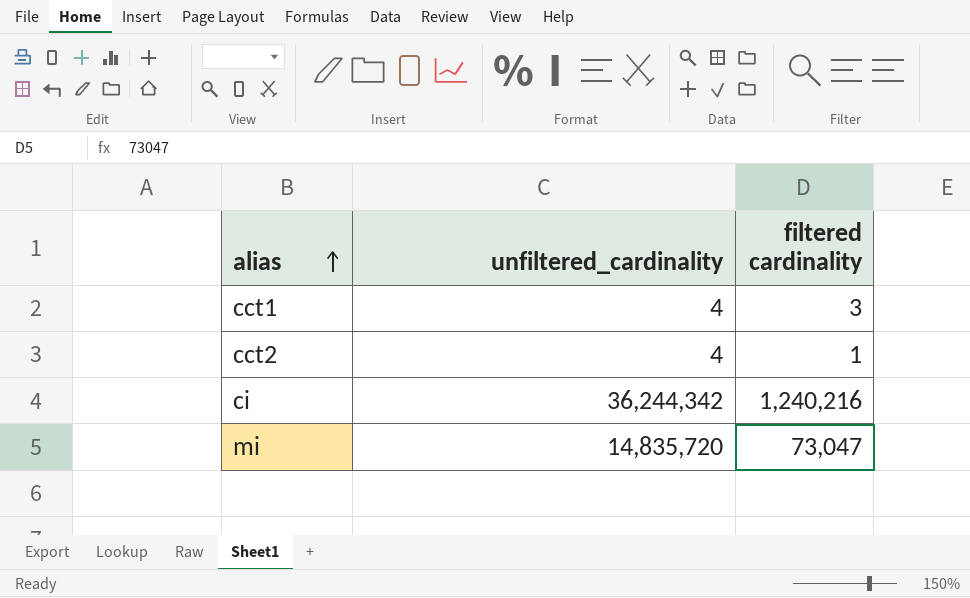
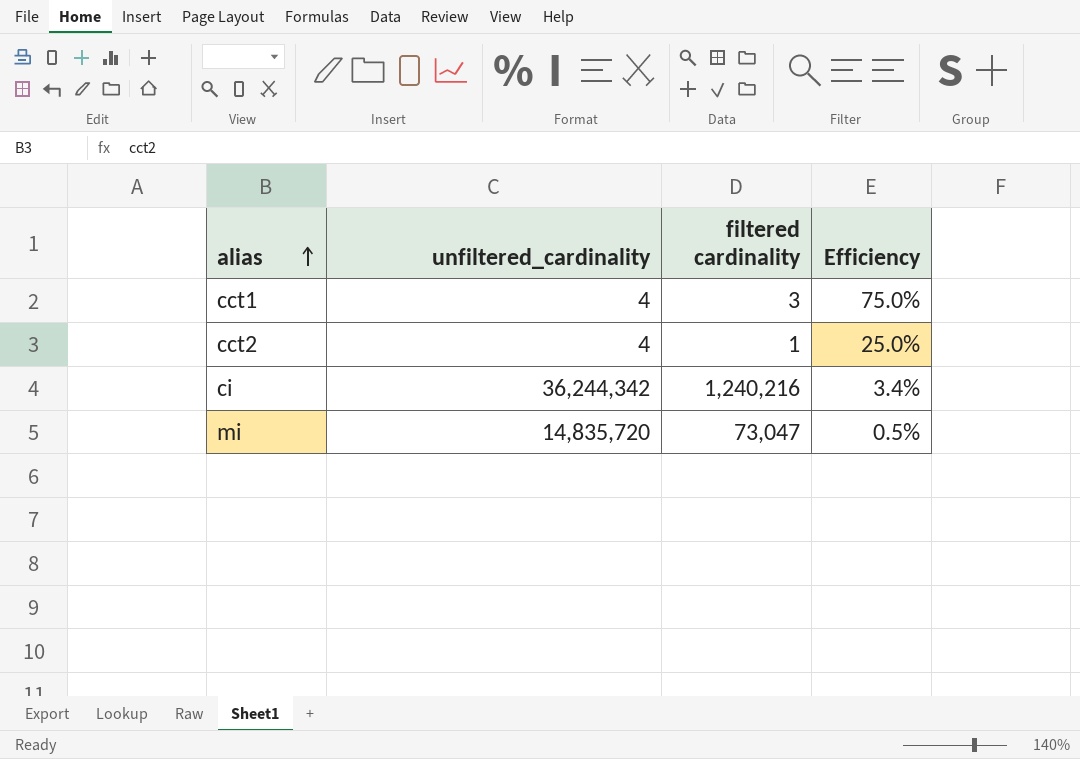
column Efficiency | formula: none -> [filtered cardinality] / [unfiltered_cardinality]

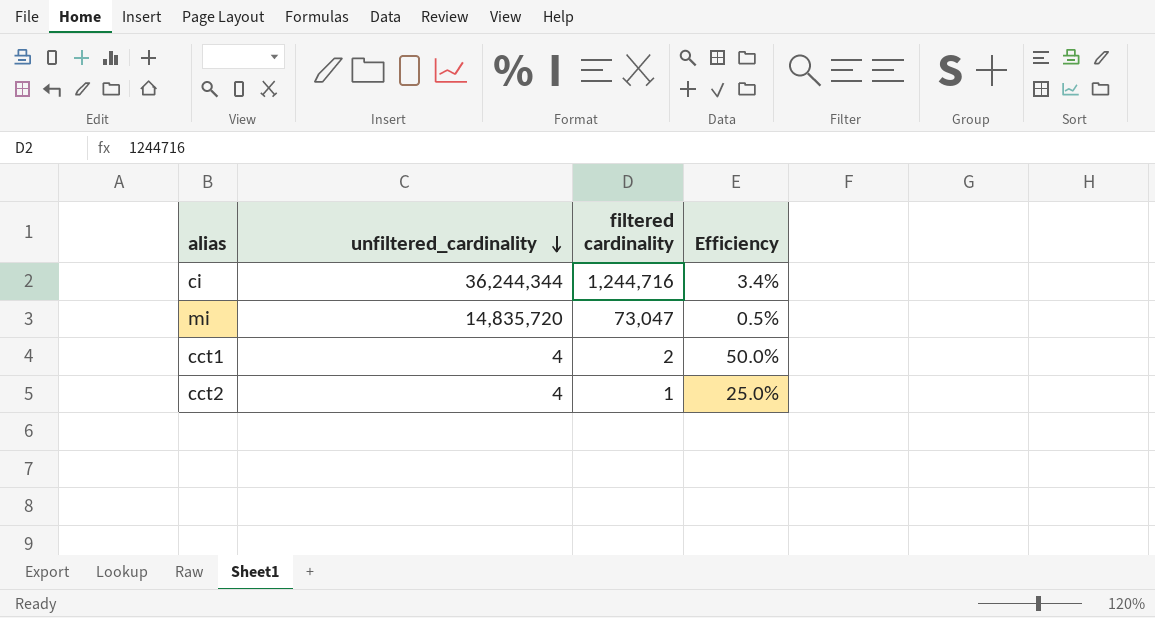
row order: alias ascending -> unfiltered_cardinality descending
ci | unfiltered_cardinality: 36,244,342 -> 36,244,344
ci | filtered cardinality: 1,240,216 -> 1,244,716
cct1 | filtered cardinality: 3 -> 2
cct1 | Efficiency: 75.0% -> 50.0%

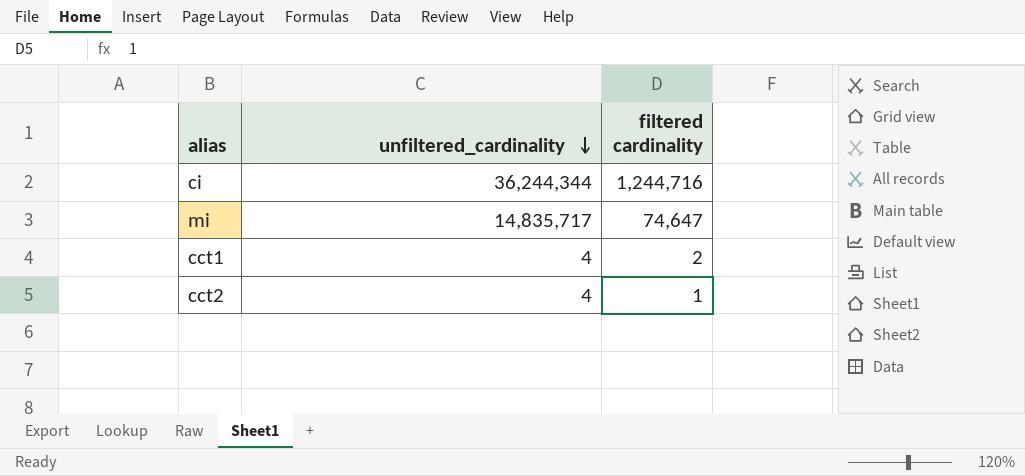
column Efficiency | formula: [filtered cardinality] / [unfiltered_cardinality] -> none
mi | unfiltered_cardinality: 14,835,720 -> 14,835,717
mi | filtered cardinality: 73,047 -> 74,647

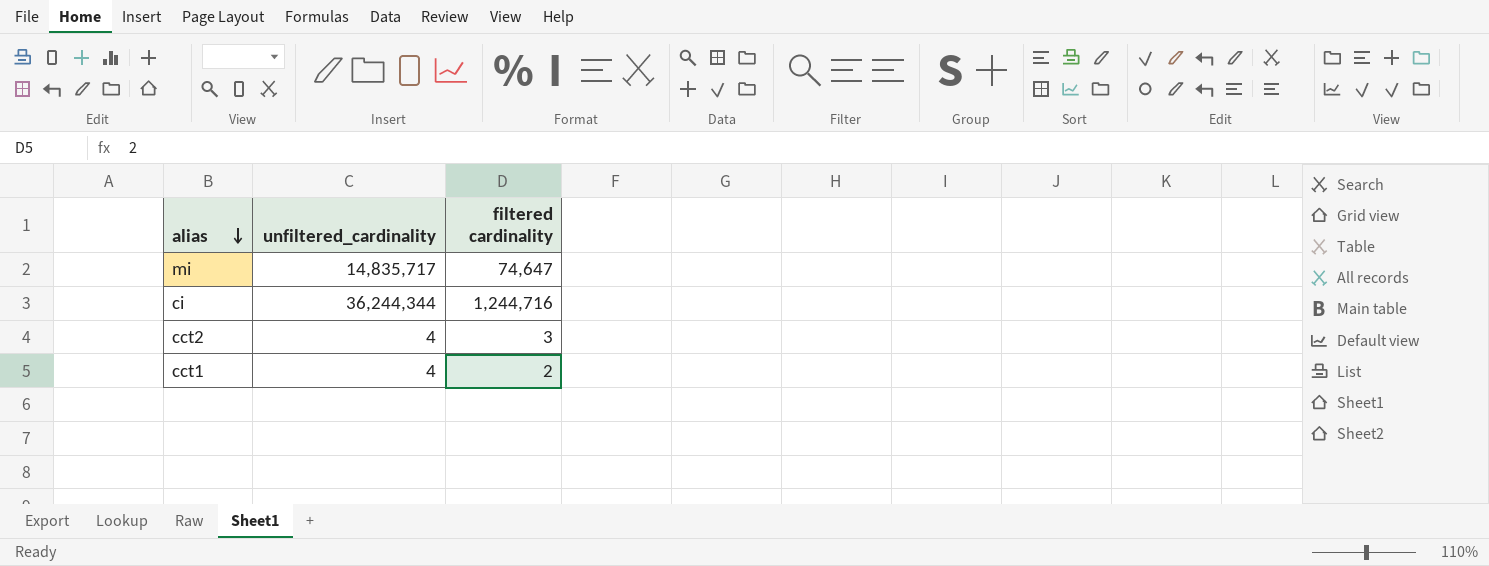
row order: unfiltered_cardinality descending -> alias descending
cct2 | filtered cardinality: 1 -> 3

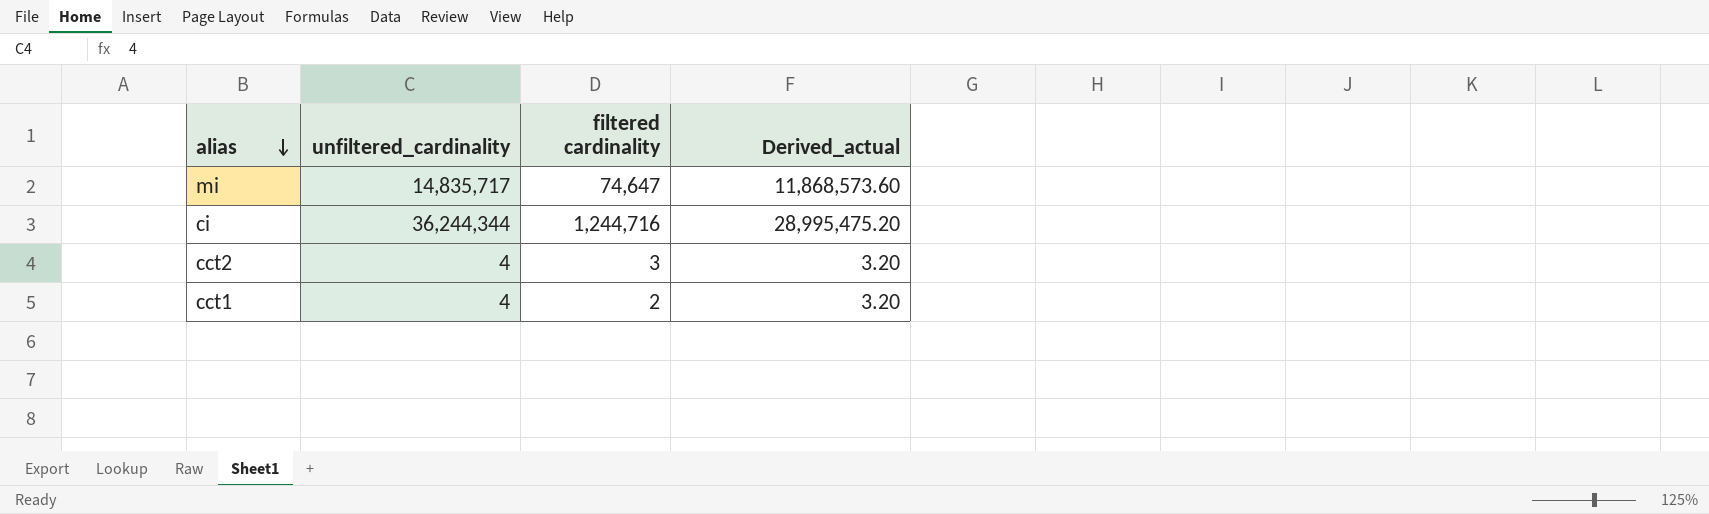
column Derived_actual | formula: none -> [unfiltered_cardinality] * 0.8

